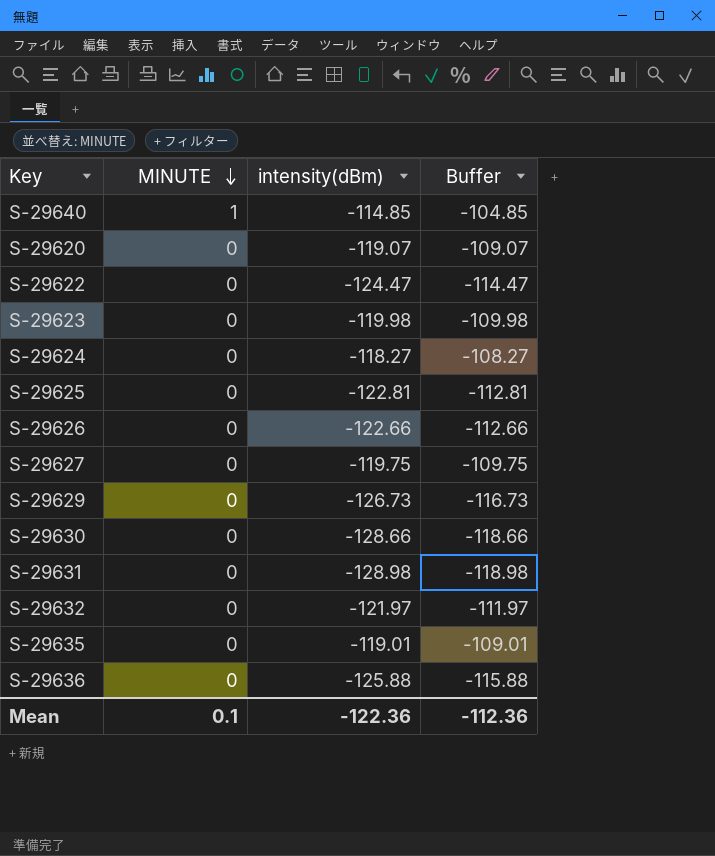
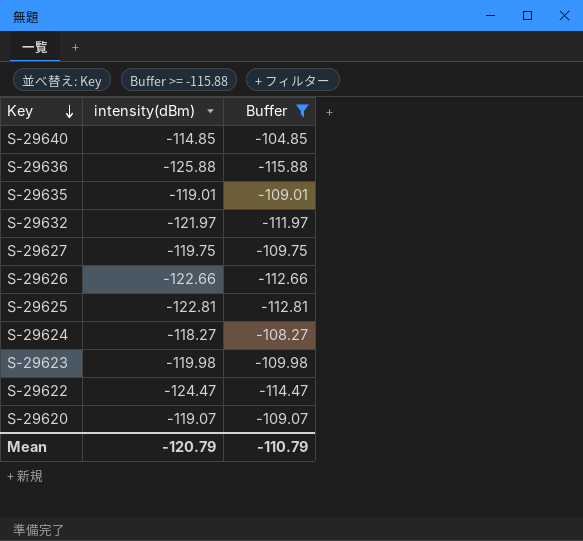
filter: none -> Buffer >= -115.88
row order: MINUTE descending -> Key descending
column MINUTE | position: 2 -> none
Mean | intensity(dBm): -122.36 -> -120.79
Mean | Buffer: -112.36 -> -110.79

